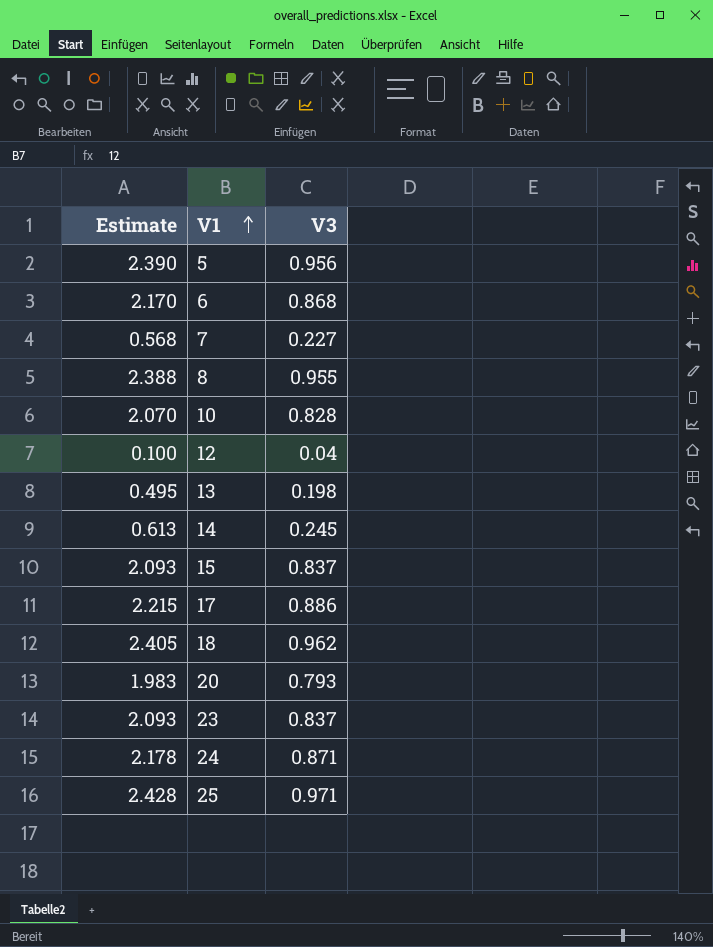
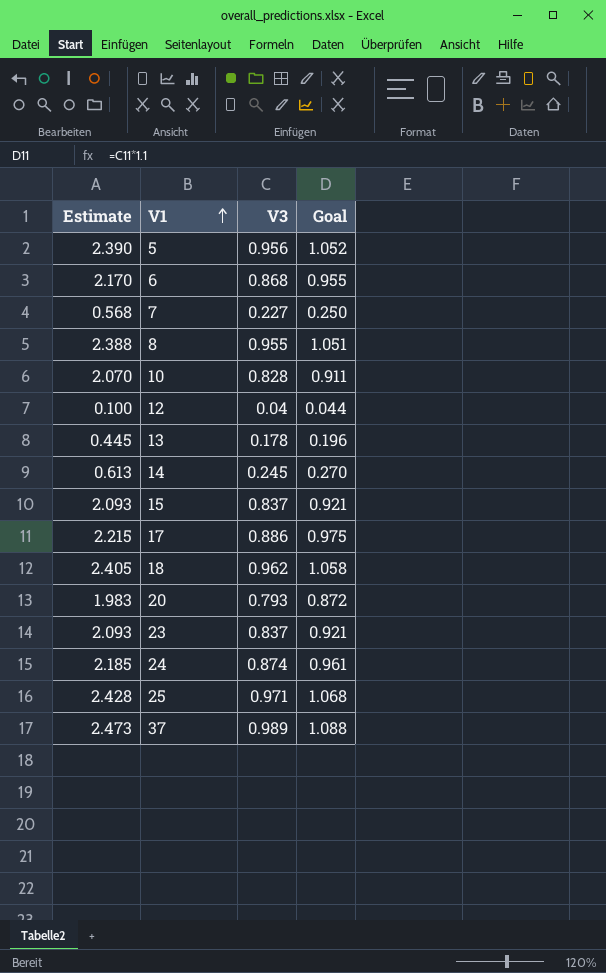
column Goal | formula: none -> [V3] * 1.1
13 | Estimate: 0.495 -> 0.445
13 | V3: 0.198 -> 0.178
24 | Estimate: 2.178 -> 2.185
24 | V3: 0.871 -> 0.874
row 37: none -> 2.473 | 0.989 | 1.088

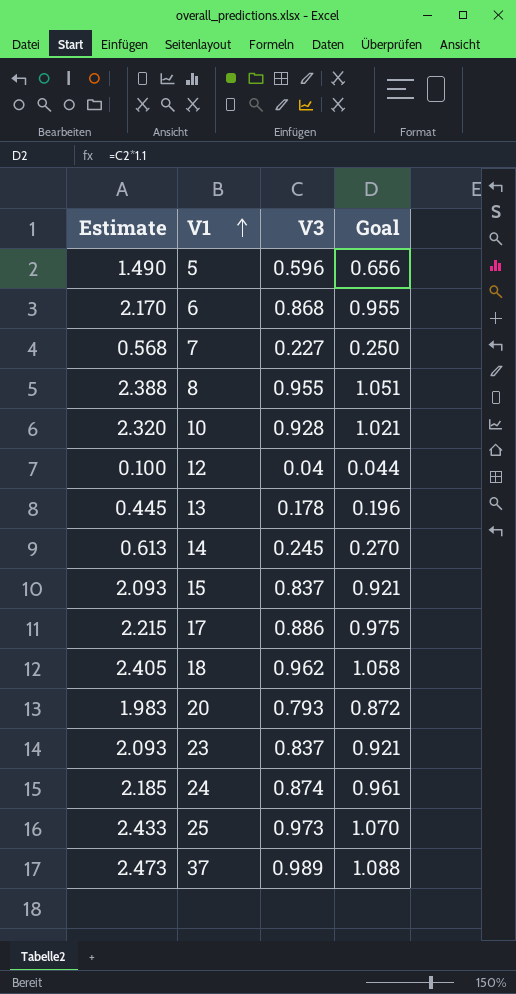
5 | Estimate: 2.390 -> 1.490
5 | V3: 0.956 -> 0.596
5 | Goal: 1.052 -> 0.656
10 | Estimate: 2.070 -> 2.320
10 | V3: 0.828 -> 0.928
10 | Goal: 0.911 -> 1.021
25 | Estimate: 2.428 -> 2.433
25 | V3: 0.971 -> 0.973
25 | Goal: 1.068 -> 1.070

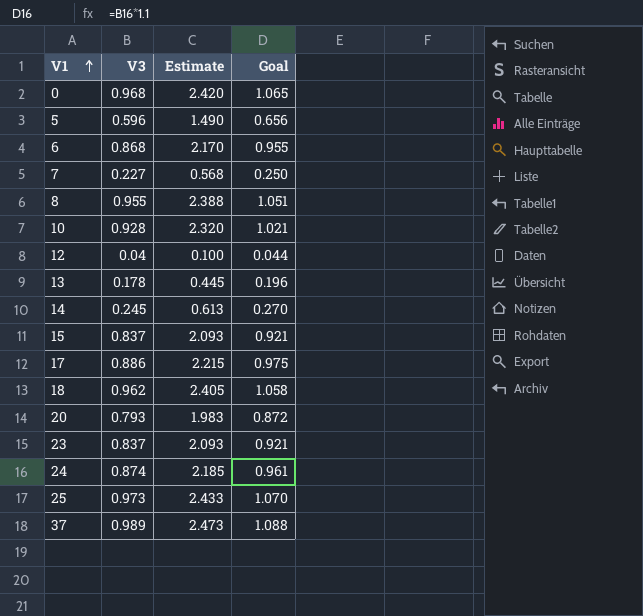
column Estimate | position: 1 -> 3
row 0: none -> 0.968 | 2.420 | 1.065

